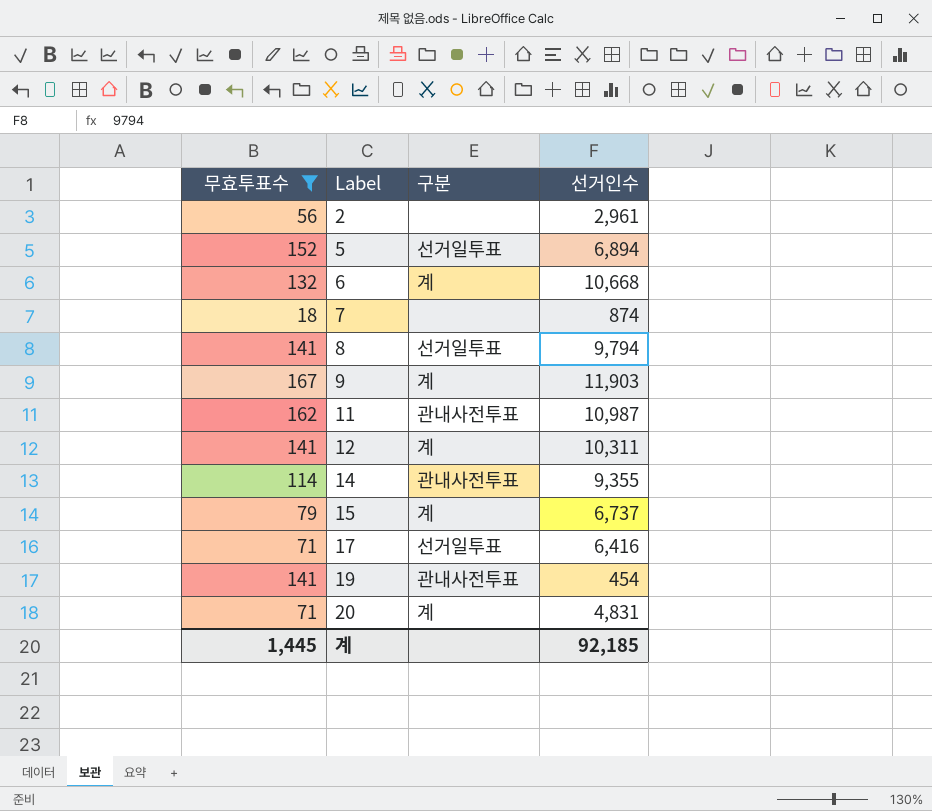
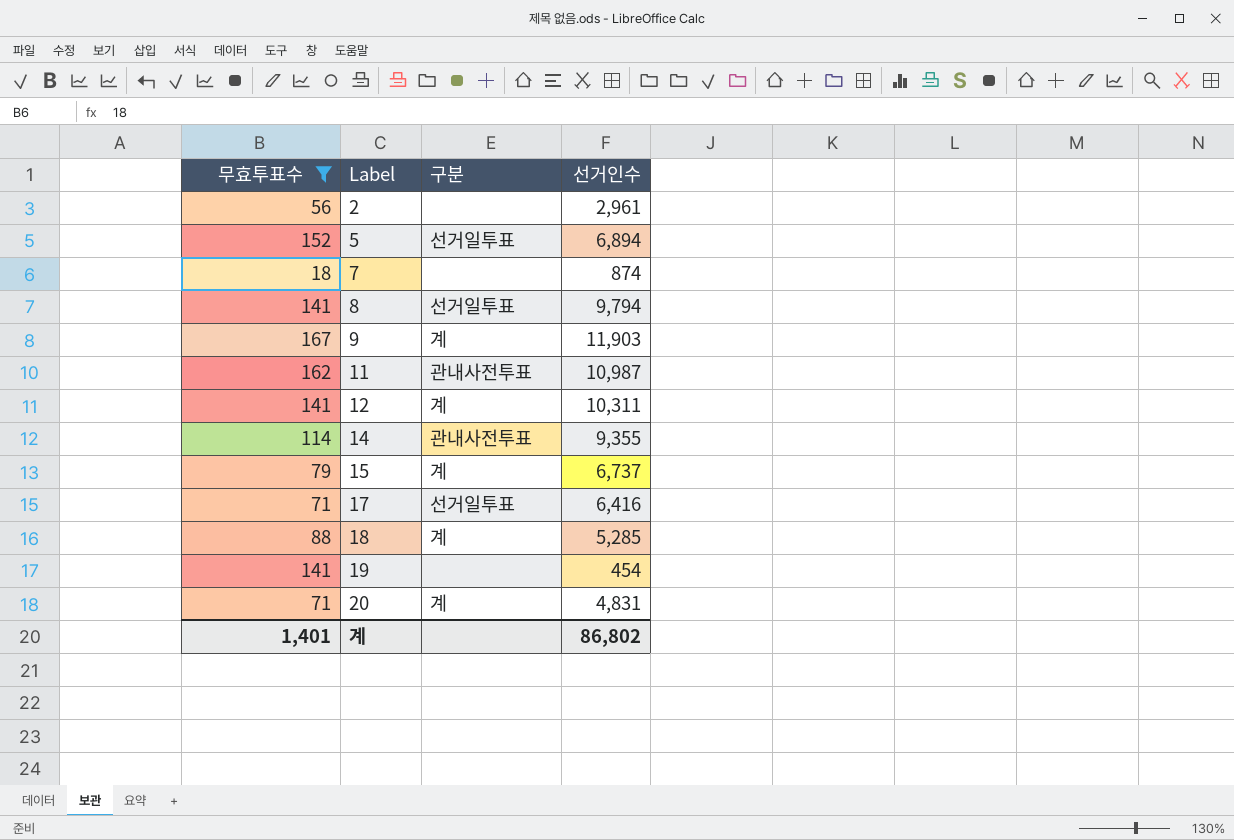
row 6: 132 | 계 | 10,668 -> none
row 18: none -> 88 | 계 | 5,285
19 | 구분: 관내사전투표 -> none
계 | 무효투표수: 1,445 -> 1,401
계 | 선거인수: 92,185 -> 86,802

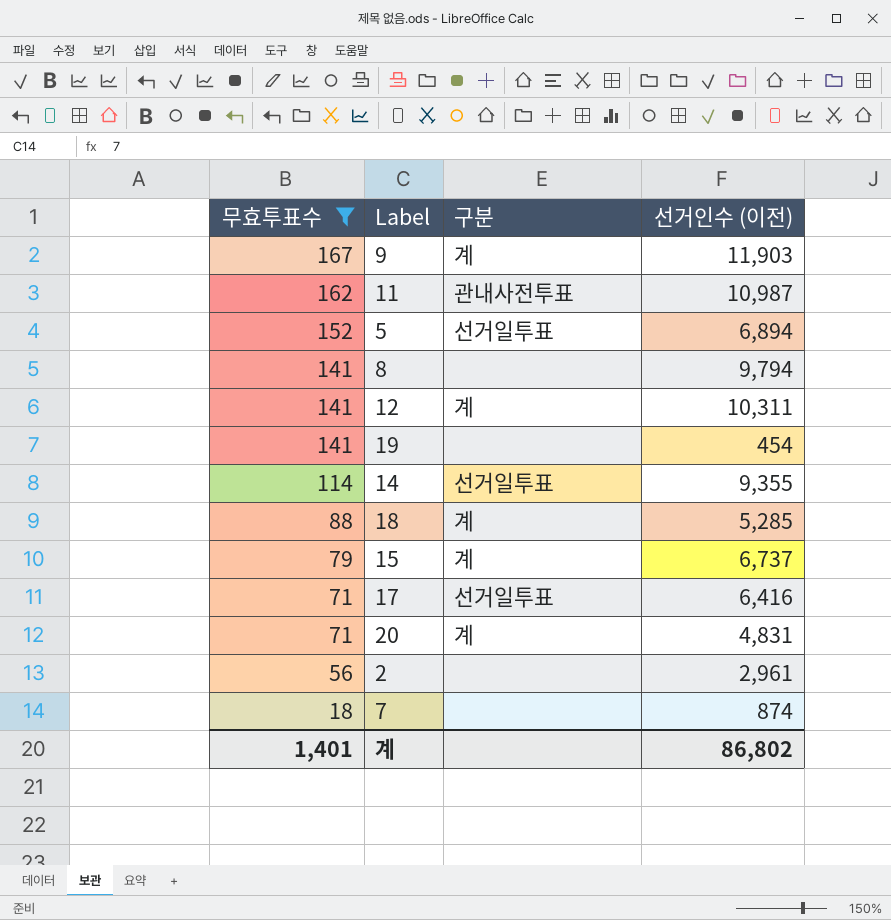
row order: Label ascending -> 무효투표수 descending
column name: 선거인수 -> 선거인수 (이전)
8 | 구분: 선거일투표 -> none
14 | 구분: 관내사전투표 -> 선거일투표

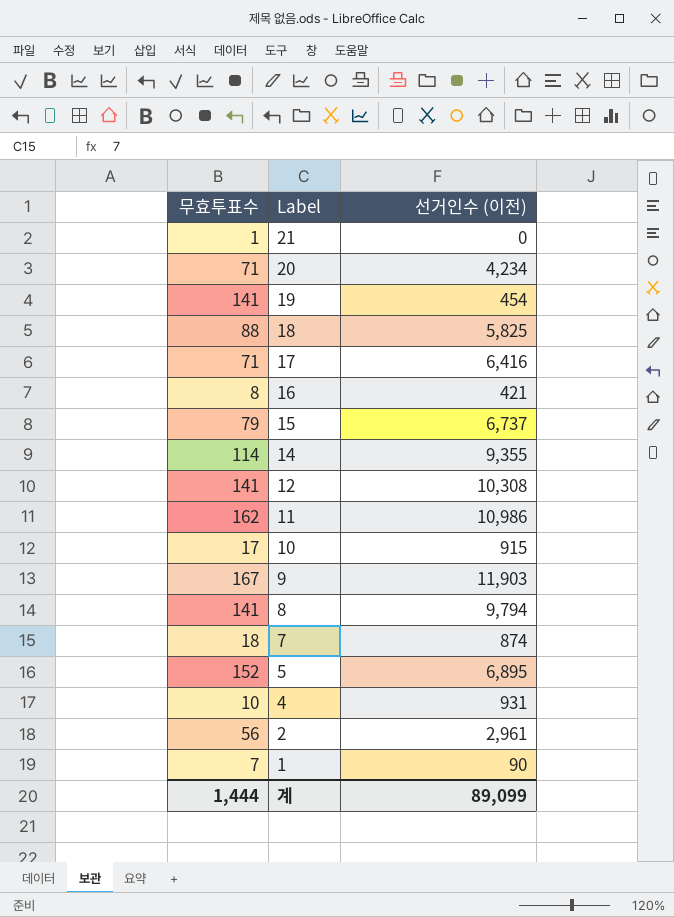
filter: 무효투표수 >= 18 -> none
row order: 무효투표수 descending -> Label descending
column 구분 | position: 3 -> none
20 | 선거인수 (이전): 4,831 -> 4,234
18 | 선거인수 (이전): 5,285 -> 5,825
12 | 선거인수 (이전): 10,311 -> 10,308
11 | 선거인수 (이전): 10,987 -> 10,986
5 | 선거인수 (이전): 6,894 -> 6,895
계 | 무효투표수: 1,401 -> 1,444
계 | 선거인수 (이전): 86,802 -> 89,099

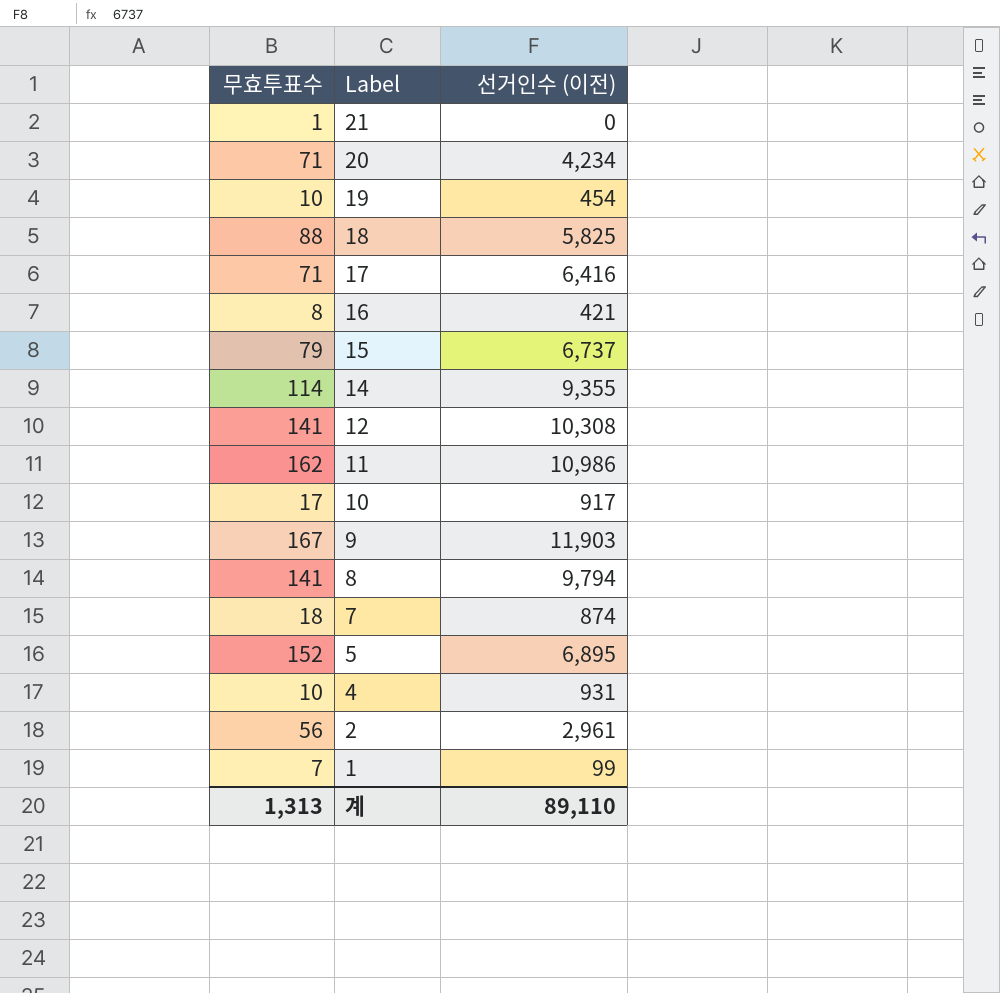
19 | 무효투표수: 141 -> 10
10 | 선거인수 (이전): 915 -> 917
1 | 선거인수 (이전): 90 -> 99
계 | 무효투표수: 1,444 -> 1,313
계 | 선거인수 (이전): 89,099 -> 89,110

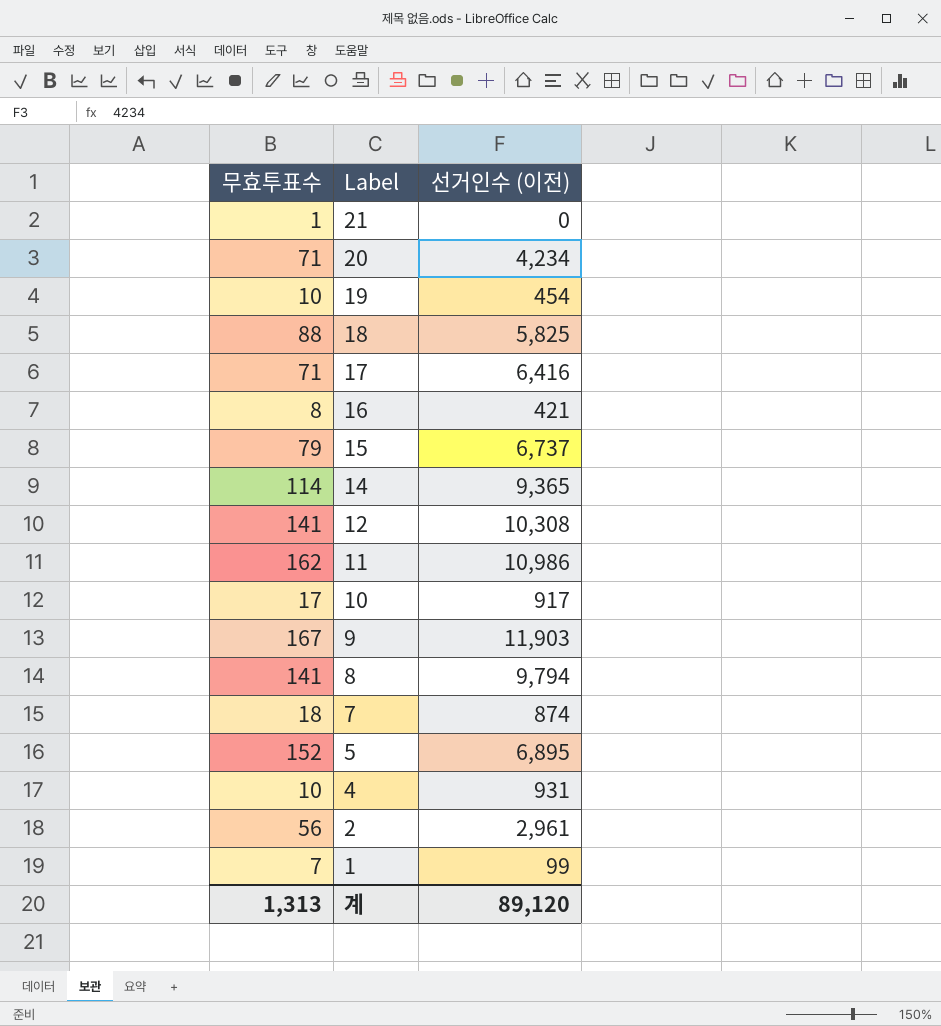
14 | 선거인수 (이전): 9,355 -> 9,365
계 | 선거인수 (이전): 89,110 -> 89,120

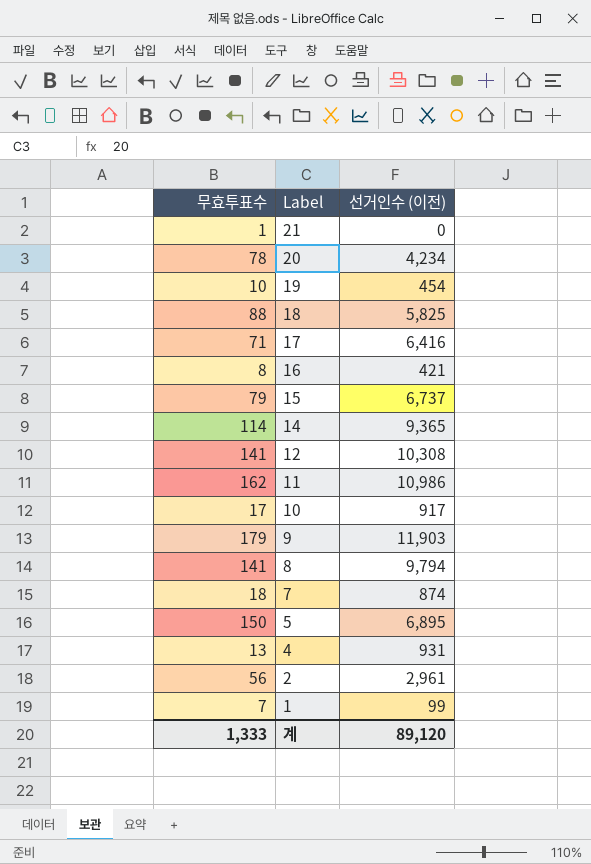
20 | 무효투표수: 71 -> 78
9 | 무효투표수: 167 -> 179
5 | 무효투표수: 152 -> 150
4 | 무효투표수: 10 -> 13
계 | 무효투표수: 1,313 -> 1,333

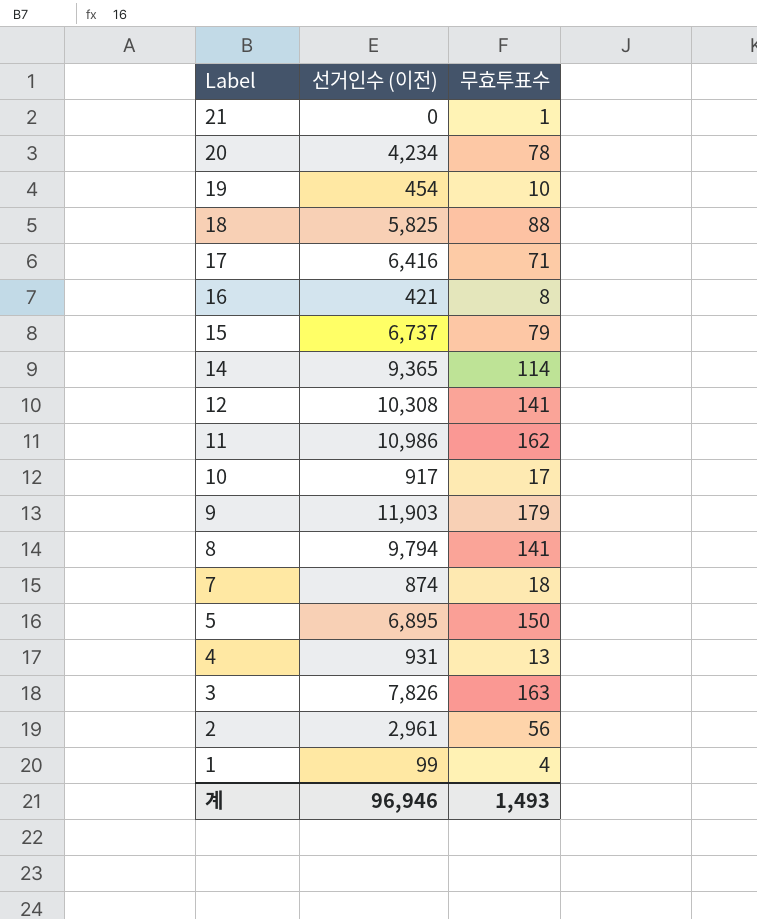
column 무효투표수 | position: 1 -> 3
row 3: none -> 7,826 | 163
1 | 무효투표수: 7 -> 4
계 | 선거인수 (이전): 89,120 -> 96,946
계 | 무효투표수: 1,333 -> 1,493

